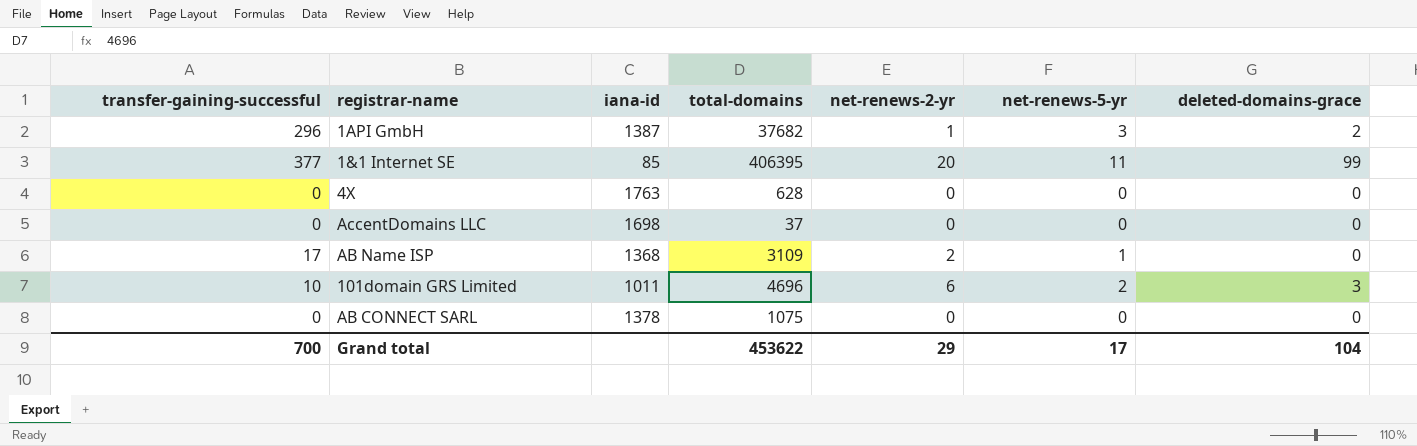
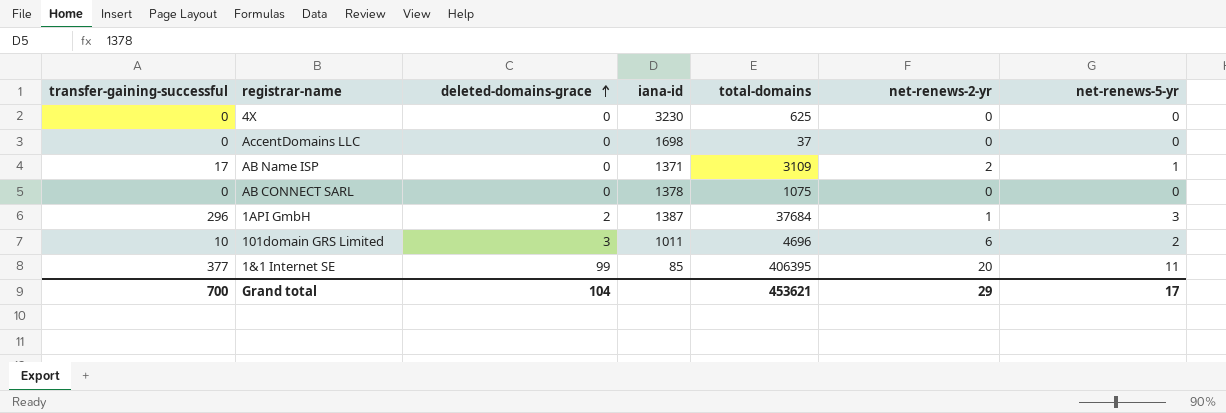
row order: none -> deleted-domains-grace ascending
column deleted-domains-grace | position: 7 -> 3
4X | iana-id: 1763 -> 3230
4X | total-domains: 628 -> 625
AB Name ISP | iana-id: 1368 -> 1371
1API GmbH | total-domains: 37682 -> 37684
Grand total | total-domains: 453622 -> 453621

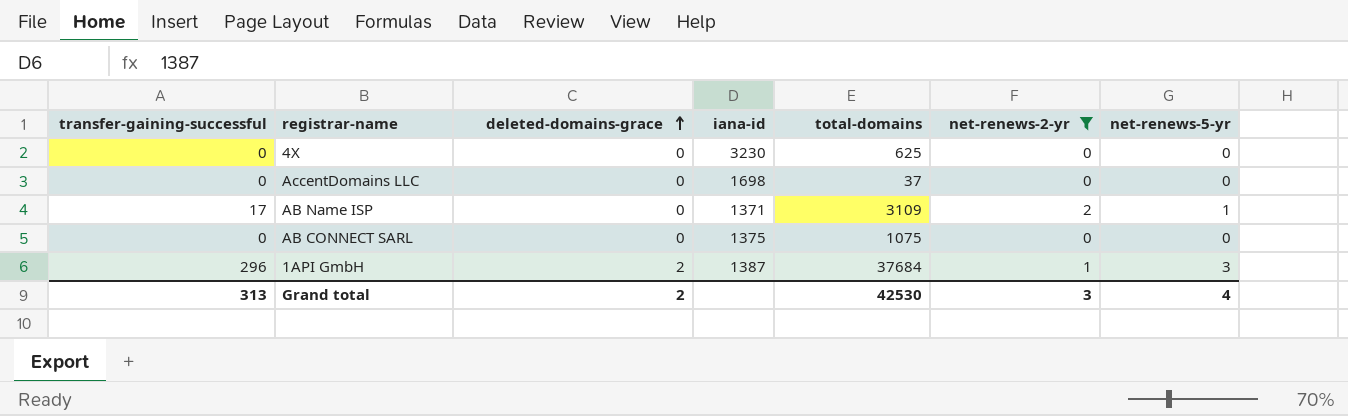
filter: none -> net-renews-2-yr <= 2
AB CONNECT SARL | iana-id: 1378 -> 1375
Grand total | transfer-gaining-successful: 700 -> 313
Grand total | deleted-domains-grace: 104 -> 2
Grand total | total-domains: 453621 -> 42530
Grand total | net-renews-2-yr: 29 -> 3
Grand total | net-renews-5-yr: 17 -> 4

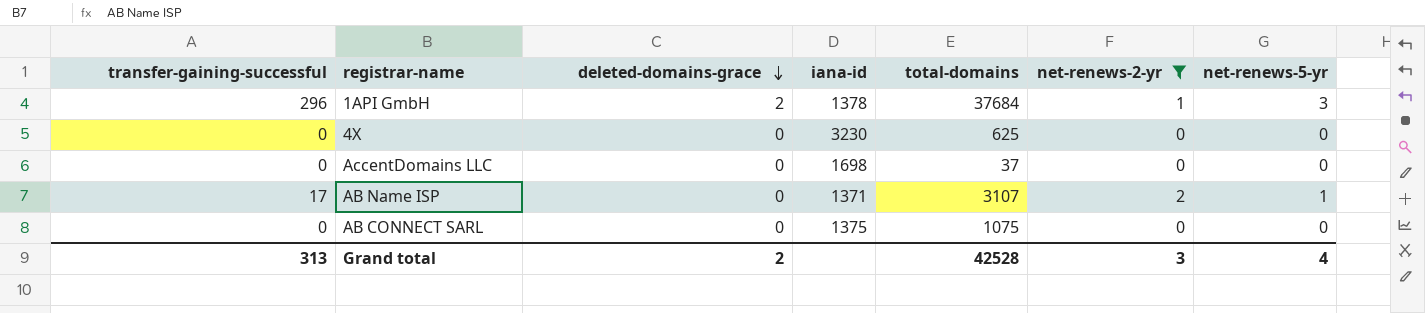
row order: deleted-domains-grace ascending -> deleted-domains-grace descending
1API GmbH | iana-id: 1387 -> 1378
AB Name ISP | total-domains: 3109 -> 3107
Grand total | total-domains: 42530 -> 42528

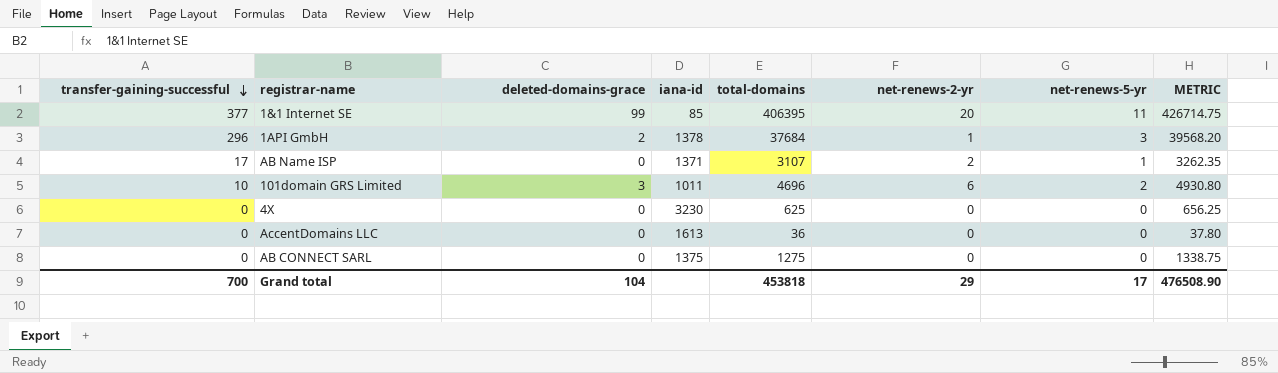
filter: net-renews-2-yr <= 2 -> none
row order: deleted-domains-grace descending -> transfer-gaining-successful descending
column METRIC | formula: none -> [total-domains] * 1.05
AccentDomains LLC | iana-id: 1698 -> 1613
AccentDomains LLC | total-domains: 37 -> 36
AB CONNECT SARL | total-domains: 1075 -> 1275
Grand total | transfer-gaining-successful: 313 -> 700
Grand total | deleted-domains-grace: 2 -> 104
Grand total | total-domains: 42528 -> 453818
Grand total | net-renews-2-yr: 3 -> 29
Grand total | net-renews-5-yr: 4 -> 17

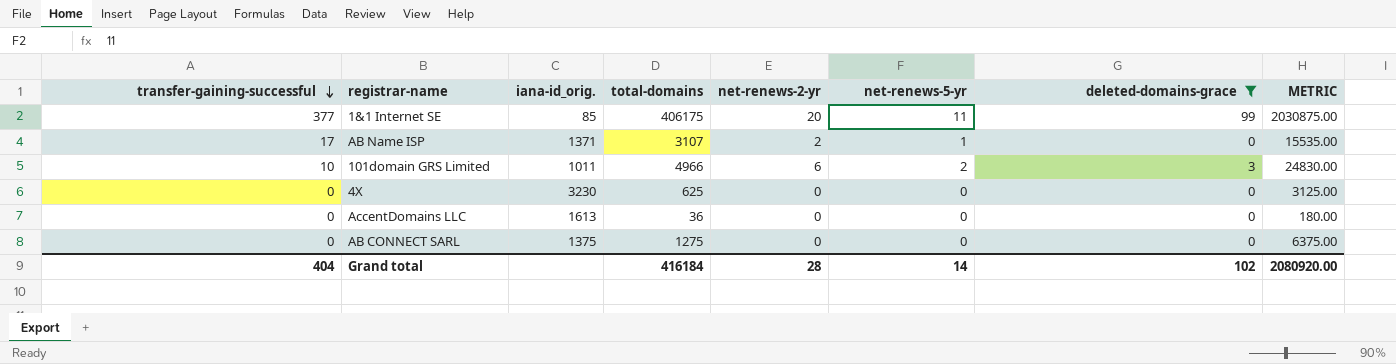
filter: none -> deleted-domains-grace != 2
column name: iana-id -> iana-id_orig.
column deleted-domains-grace | position: 3 -> 7
column METRIC | formula: [total-domains] * 1.05 -> [total-domains] * 5
1&1 Internet SE | total-domains: 406395 -> 406175
101domain GRS Limited | total-domains: 4696 -> 4966
Grand total | transfer-gaining-successful: 700 -> 404
Grand total | total-domains: 453818 -> 416184
Grand total | net-renews-2-yr: 29 -> 28
Grand total | net-renews-5-yr: 17 -> 14
Grand total | deleted-domains-grace: 104 -> 102
Grand total | METRIC: 476508.90 -> 2080920.00

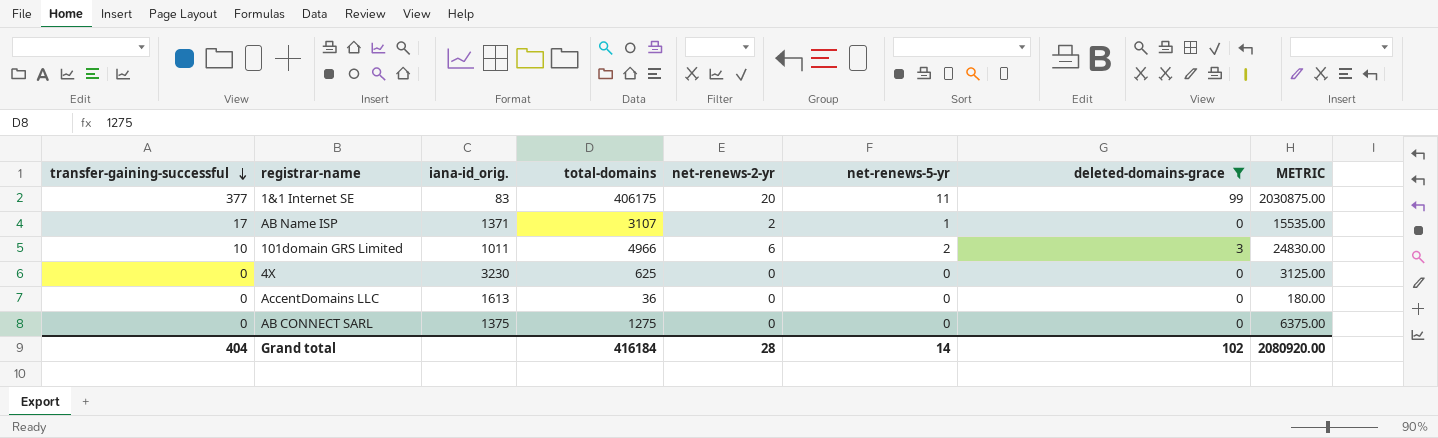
1&1 Internet SE | iana-id_orig.: 85 -> 83

